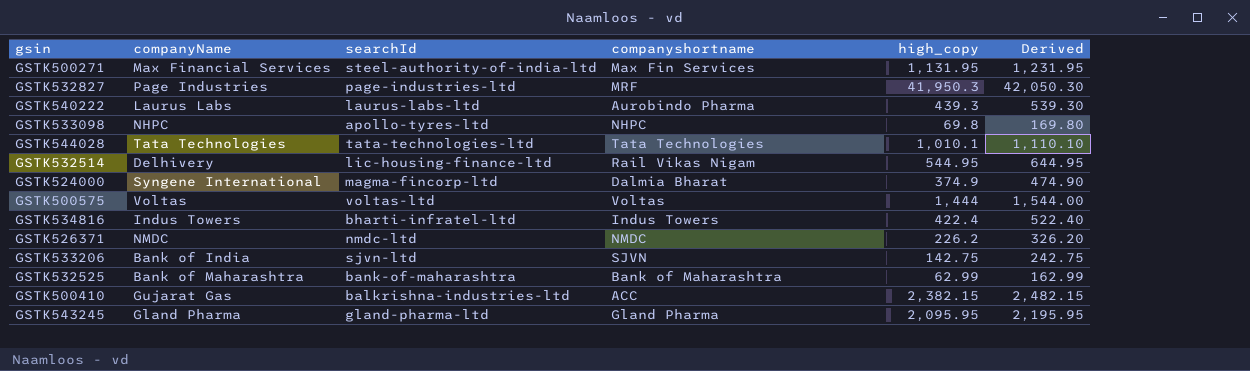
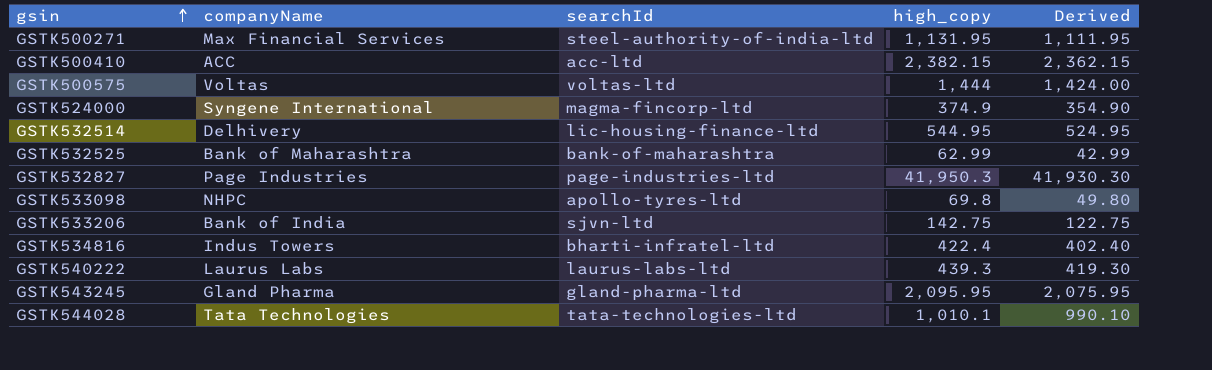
row order: none -> gsin ascending
column companyshortname | position: 4 -> none
column Derived | formula: [high_copy] + 100 -> [high_copy] - 20
row GSTK526371: NMDC | nmdc-ltd | NMDC | 226.2 | 326.20 -> none
GSTK500410 | companyName: Gujarat Gas -> ACC
GSTK500410 | searchId: balkrishna-industries-ltd -> acc-ltd

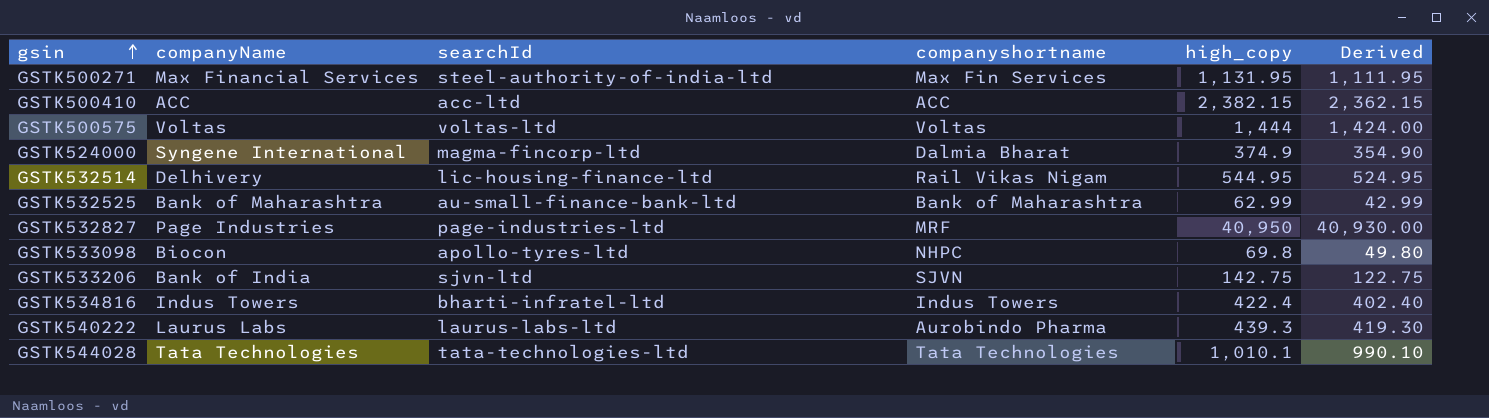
column companyshortname | position: none -> 4
row GSTK543245: Gland Pharma | gland-pharma-ltd | 2,095.95 | 2,075.95 -> none
GSTK532525 | searchId: bank-of-maharashtra -> au-small-finance-bank-ltd
GSTK532827 | high_copy: 41,950.3 -> 40,950
GSTK532827 | Derived: 41,930.30 -> 40,930.00
GSTK533098 | companyName: NHPC -> Biocon

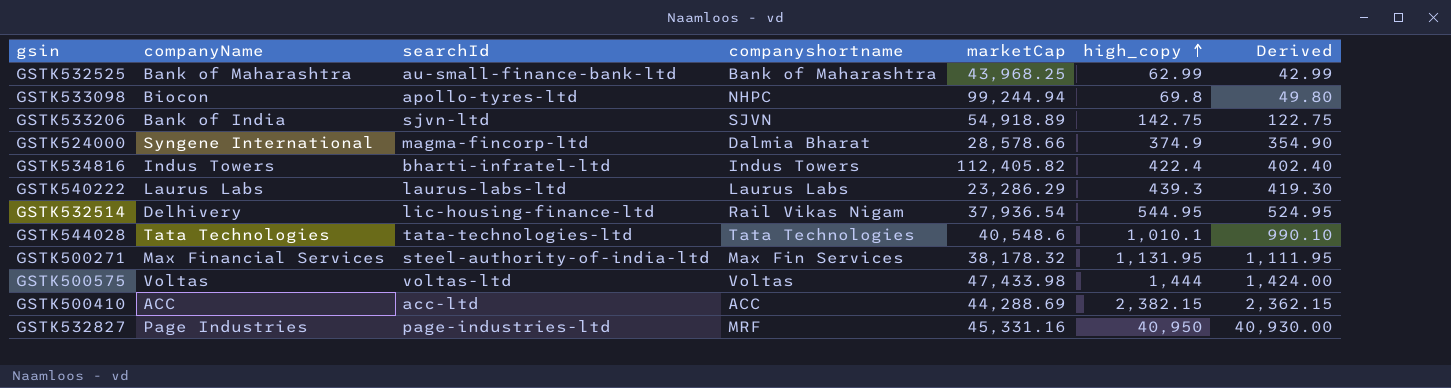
row order: gsin ascending -> high_copy ascending
column marketCap | position: none -> 5
GSTK540222 | companyshortname: Aurobindo Pharma -> Laurus Labs

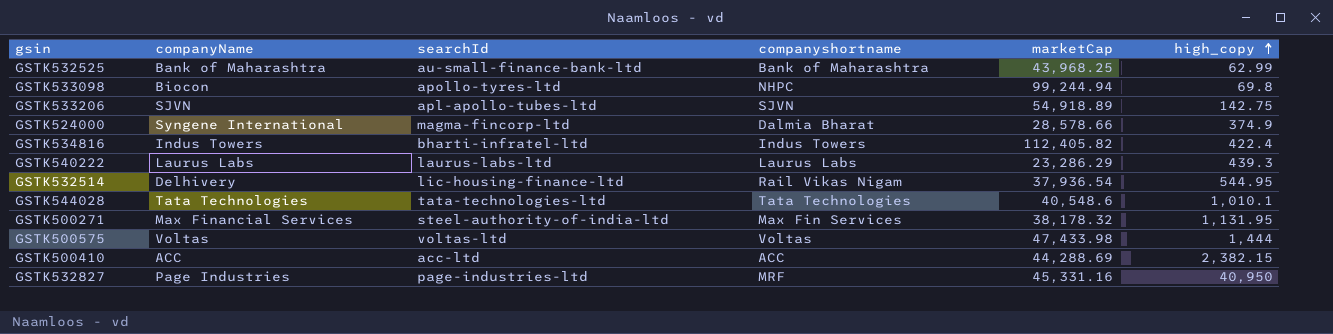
column Derived | formula: [high_copy] - 20 -> none
GSTK533206 | companyName: Bank of India -> SJVN
GSTK533206 | searchId: sjvn-ltd -> apl-apollo-tubes-ltd

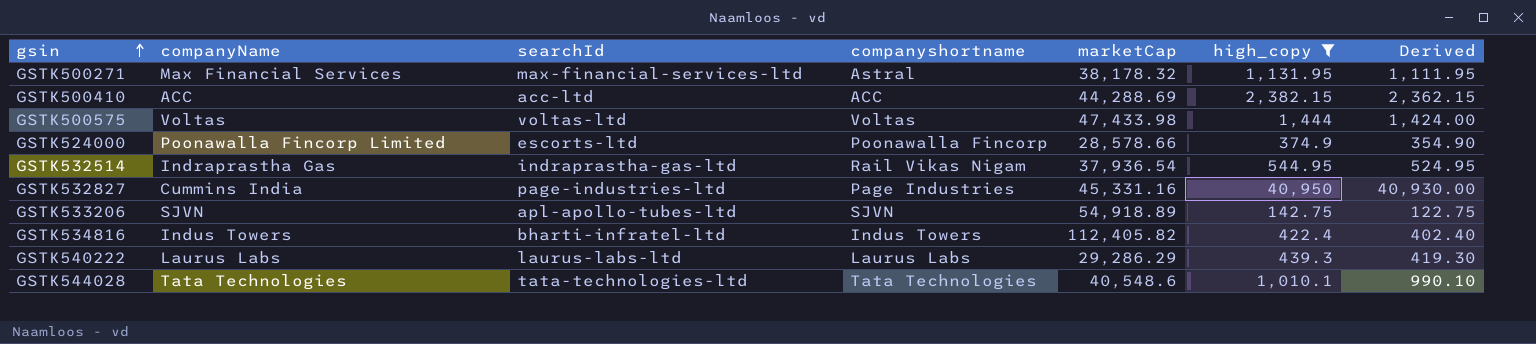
filter: none -> high_copy >= 142.75
row order: high_copy ascending -> gsin ascending
column Derived | formula: none -> [high_copy] - 20
GSTK500271 | searchId: steel-authority-of-india-ltd -> max-financial-services-ltd
GSTK500271 | companyshortname: Max Fin Services -> Astral
GSTK524000 | companyName: Syngene International -> Poonawalla Fincorp Limited
GSTK524000 | searchId: magma-fincorp-ltd -> escorts-ltd
GSTK524000 | companyshortname: Dalmia Bharat -> Poonawalla Fincorp
GSTK532514 | companyName: Delhivery -> Indraprastha Gas
GSTK532514 | searchId: lic-housing-finance-ltd -> indraprastha-gas-ltd
GSTK532827 | companyName: Page Industries -> Cummins India
GSTK532827 | companyshortname: MRF -> Page Industries
GSTK540222 | marketCap: 23,286.29 -> 29,286.29

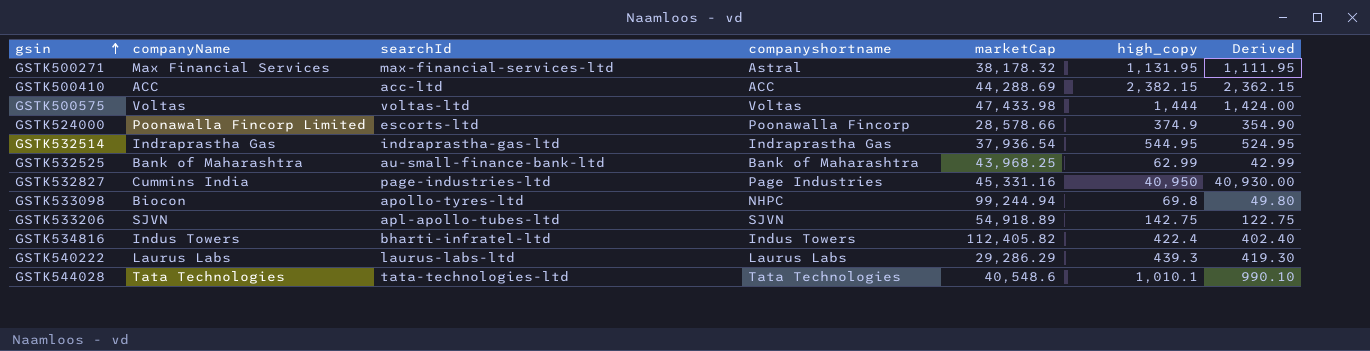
filter: high_copy >= 142.75 -> none
GSTK532514 | companyshortname: Rail Vikas Nigam -> Indraprastha Gas

